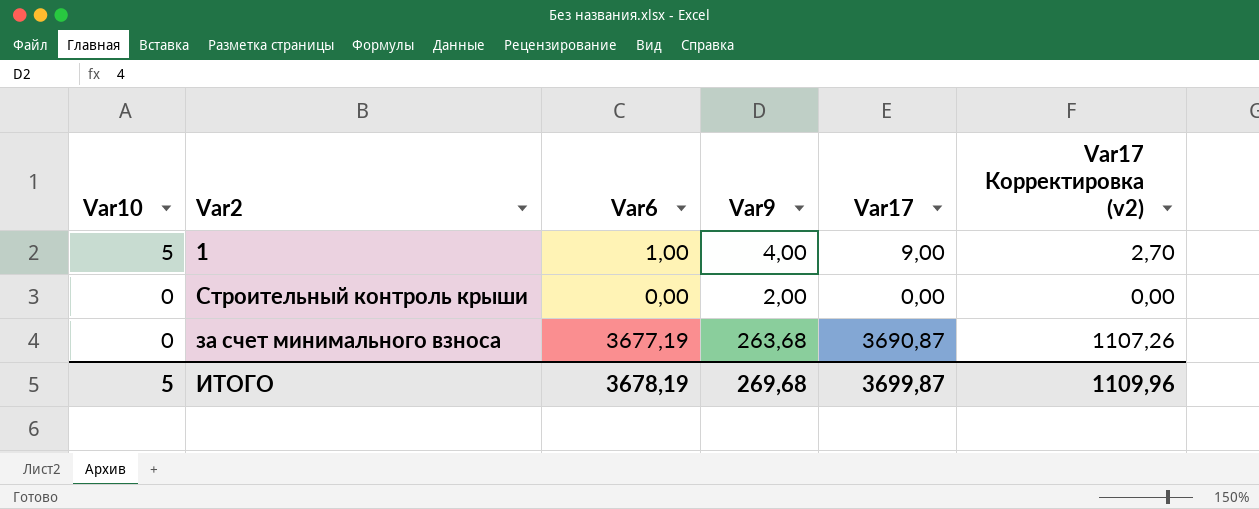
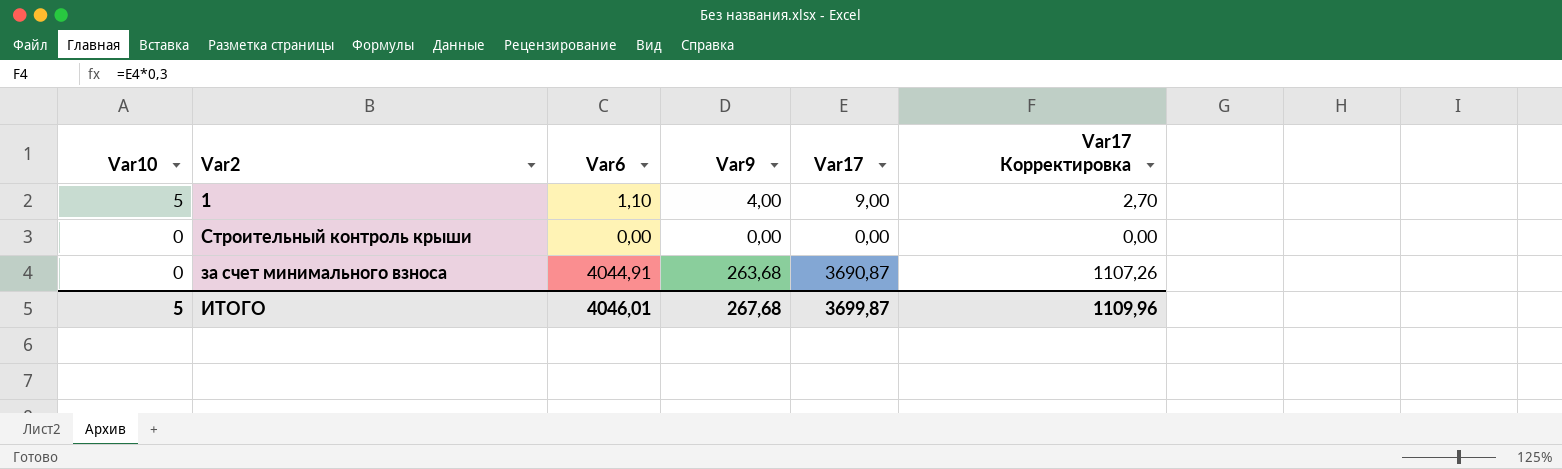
column name: Var17 Корректировка (v2) -> Var17 Корректировка
1 | Var6: 1,00 -> 1,10
Строительный контроль крыши | Var9: 2,00 -> 0,00
за счет минимального взноса | Var6: 3677,19 -> 4044,91
ИТОГО | Var6: 3678,19 -> 4046,01
ИТОГО | Var9: 269,68 -> 267,68

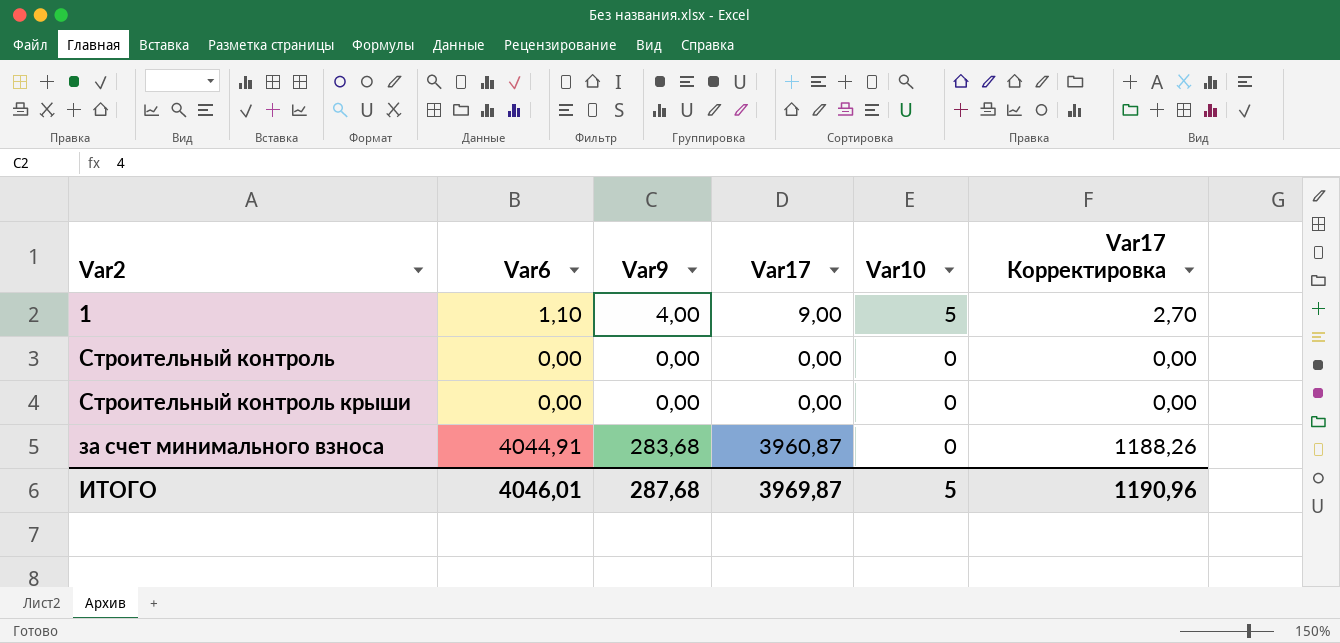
column Var10 | position: 1 -> 5
row Строительный контроль: none -> 0,00 | 0,00 | 0,00 | 0 | 0,00
за счет минимального взноса | Var9: 263,68 -> 283,68
за счет минимального взноса | Var17: 3690,87 -> 3960,87
за счет минимального взноса | Var17 Корректировка: 1107,26 -> 1188,26
ИТОГО | Var9: 267,68 -> 287,68
ИТОГО | Var17: 3699,87 -> 3969,87
ИТОГО | Var17 Корректировка: 1109,96 -> 1190,96

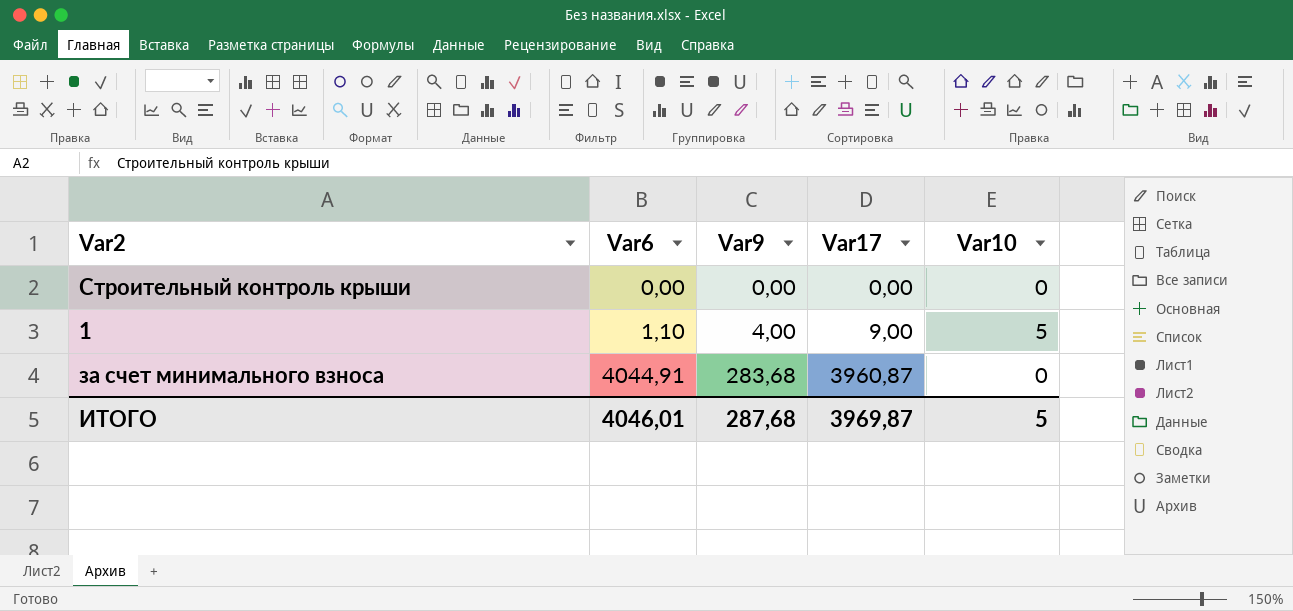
row order: Var10 descending -> Var6 ascending
column Var17 Корректировка | formula: [Var17] * 0,3 -> none
row Строительный контроль: 0,00 | 0,00 | 0,00 | 0 | 0,00 -> none

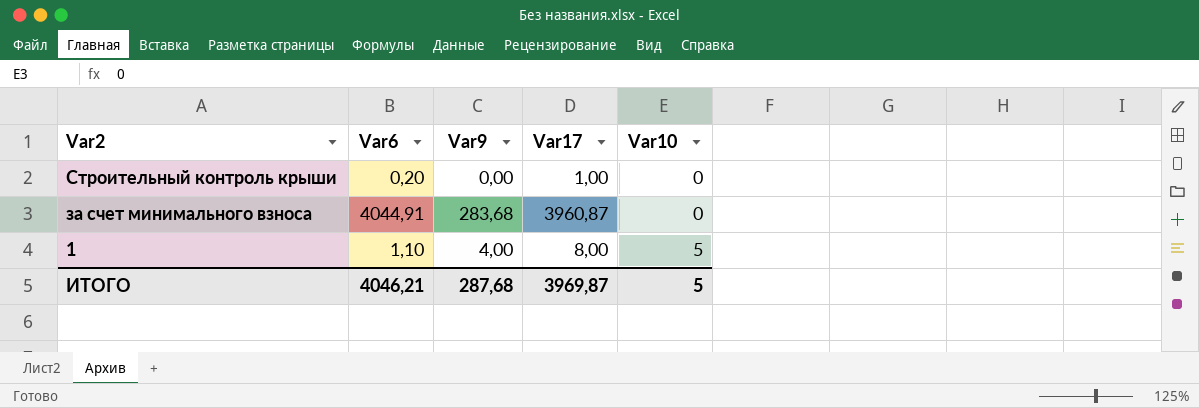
row order: Var6 ascending -> Var2 descending
Строительный контроль крыши | Var6: 0,00 -> 0,20
Строительный контроль крыши | Var17: 0,00 -> 1,00
1 | Var17: 9,00 -> 8,00
ИТОГО | Var6: 4046,01 -> 4046,21

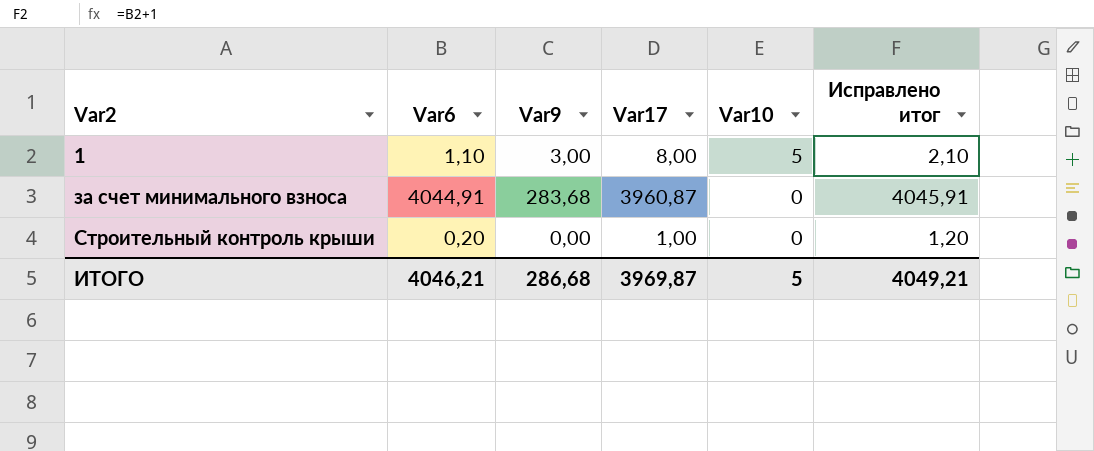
row order: Var2 descending -> Var2 ascending
column Исправлено итог | formula: none -> [Var6] + 1
1 | Var9: 4,00 -> 3,00
ИТОГО | Var9: 287,68 -> 286,68

